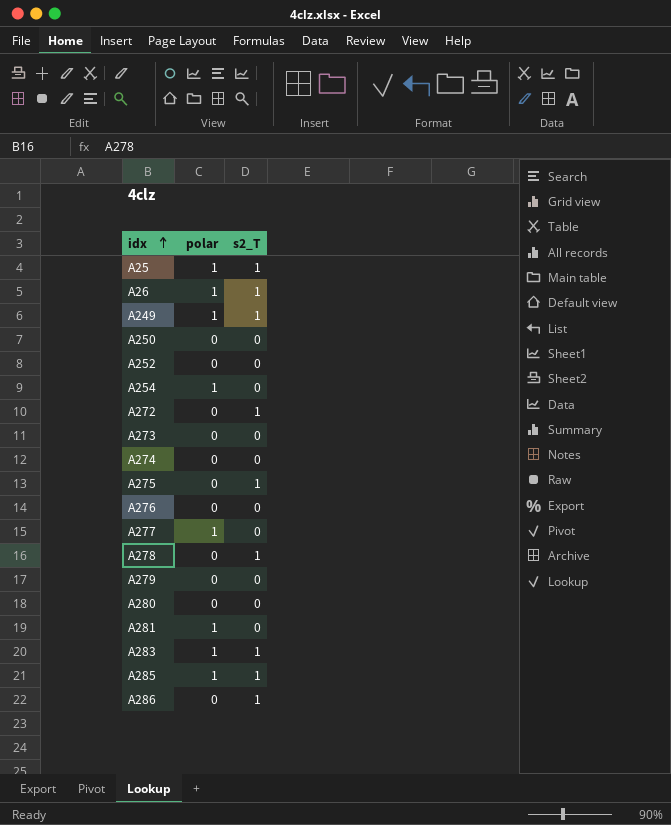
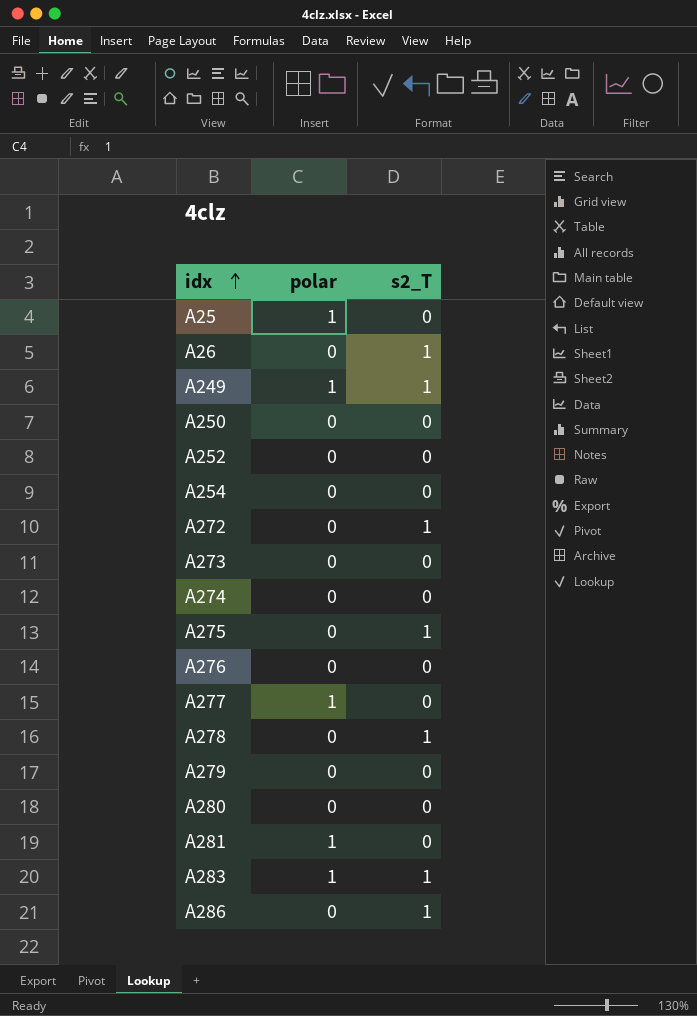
row A285: 1 | 1 -> none
A25 | s2_T: 1 -> 0
A26 | polar: 1 -> 0
A254 | polar: 1 -> 0

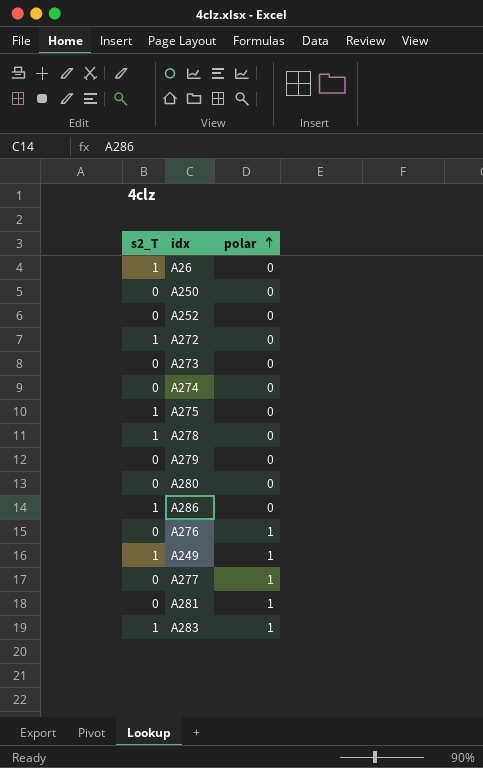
row order: idx ascending -> polar ascending
column s2_T | position: 3 -> 1
row A25: 1 | 0 -> none
row A254: 0 | 0 -> none
A276 | polar: 0 -> 1

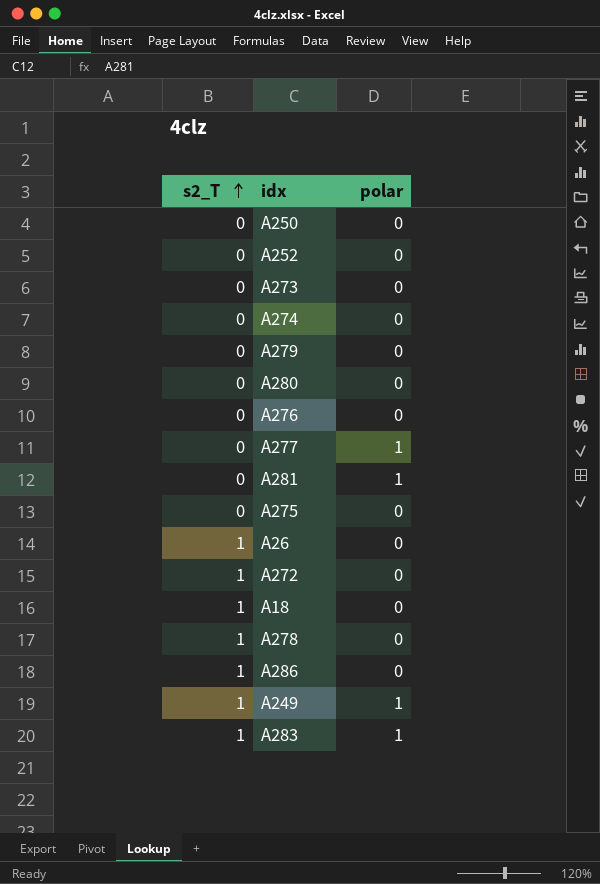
row order: polar ascending -> s2_T ascending
A276 | polar: 1 -> 0
A275 | s2_T: 1 -> 0
row A18: none -> 1 | 0

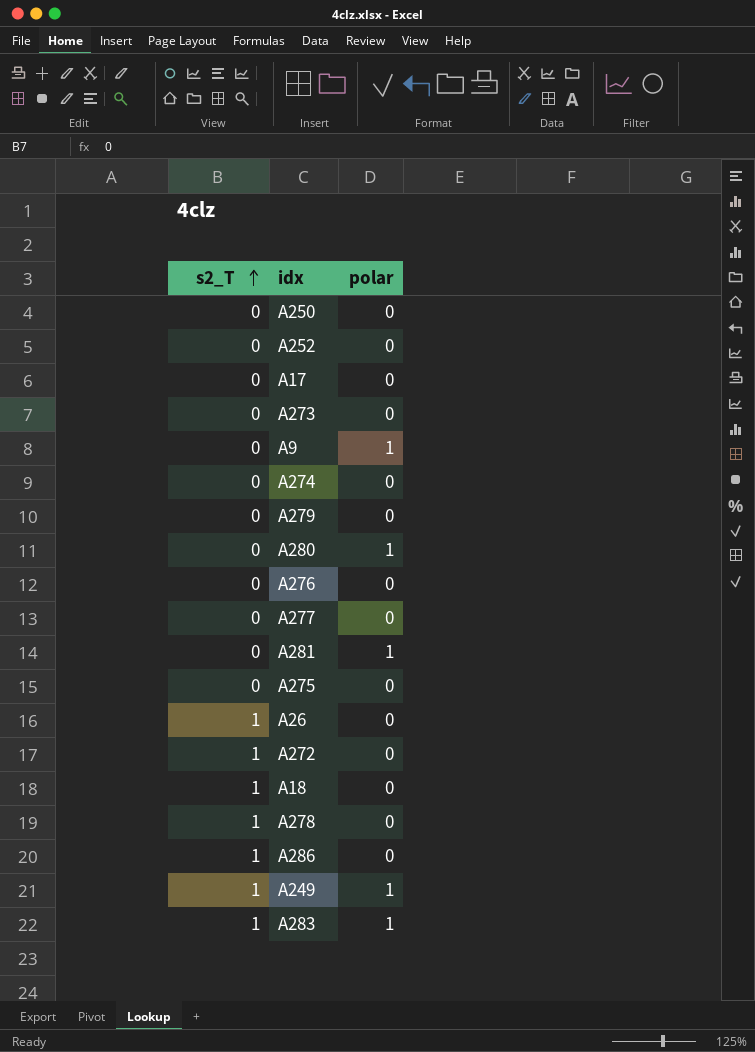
row A17: none -> 0 | 0
row A9: none -> 0 | 1
A280 | polar: 0 -> 1
A277 | polar: 1 -> 0

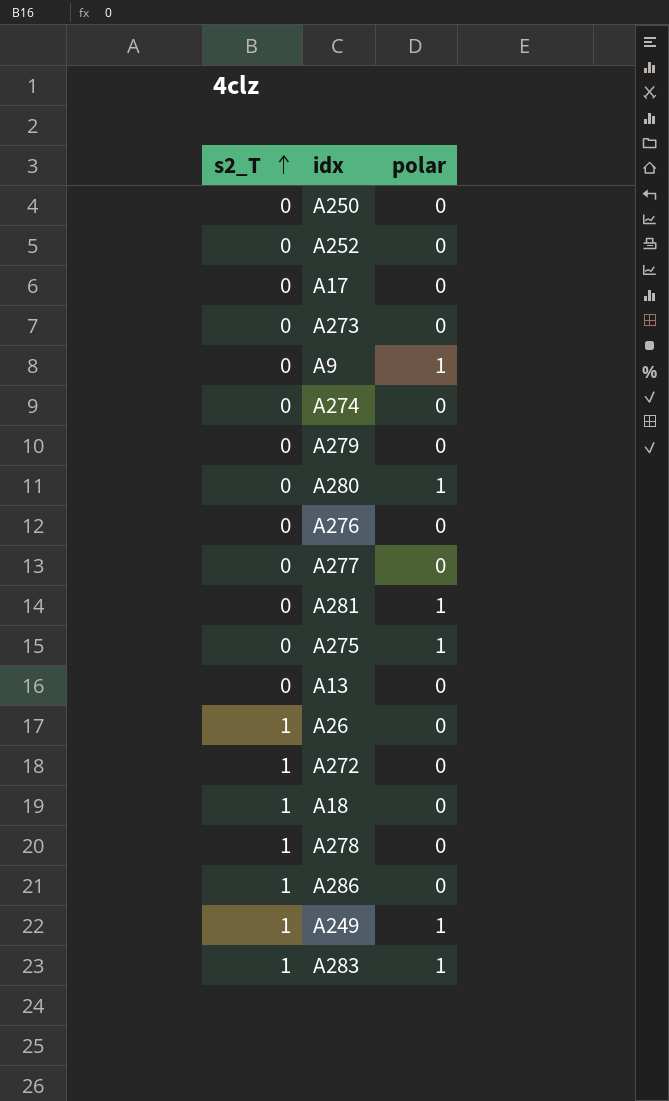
A275 | polar: 0 -> 1
row A13: none -> 0 | 0

